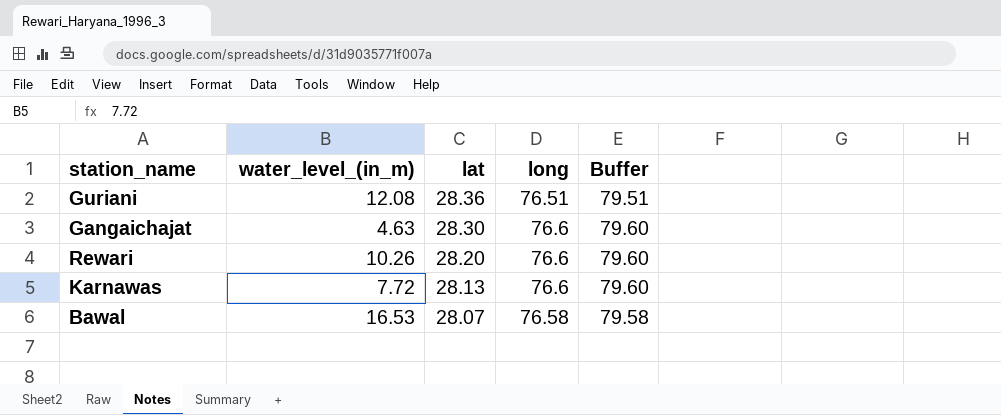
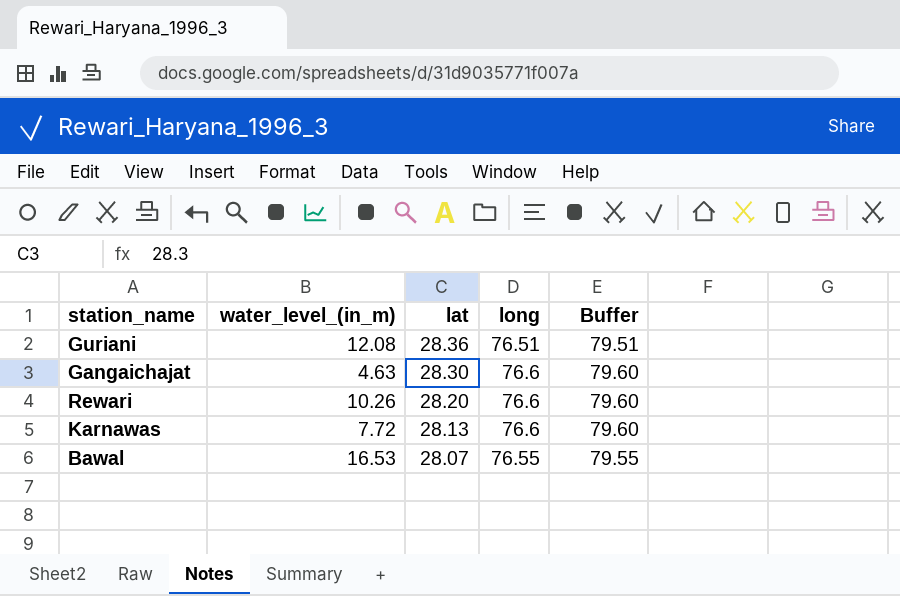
Bawal | long: 76.58 -> 76.55
Bawal | Buffer: 79.58 -> 79.55

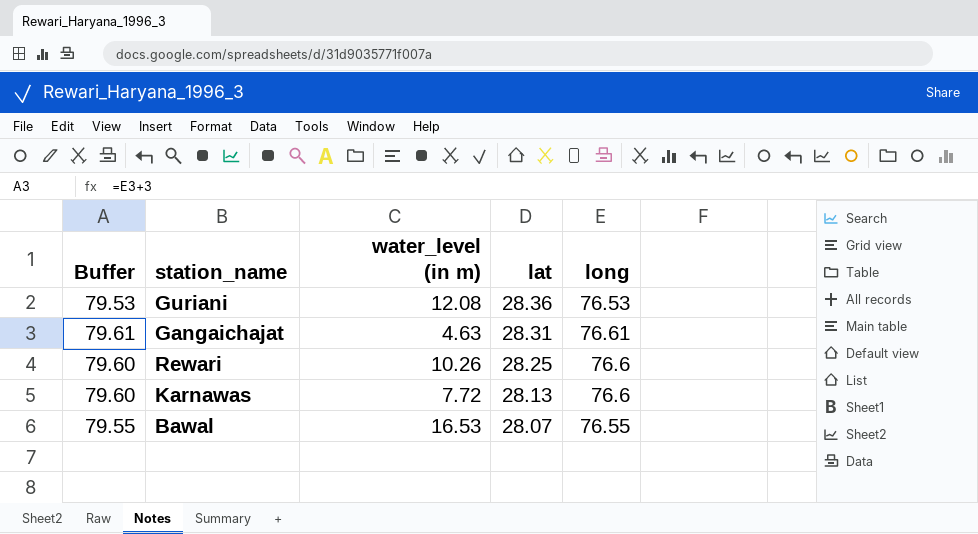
column Buffer | position: 5 -> 1
column name: water_level_(in_m) -> water_level (in m)
Guriani | Buffer: 79.51 -> 79.53
Guriani | long: 76.51 -> 76.53
Gangaichajat | Buffer: 79.60 -> 79.61
Gangaichajat | lat: 28.30 -> 28.31
Gangaichajat | long: 76.6 -> 76.61
Rewari | lat: 28.20 -> 28.25

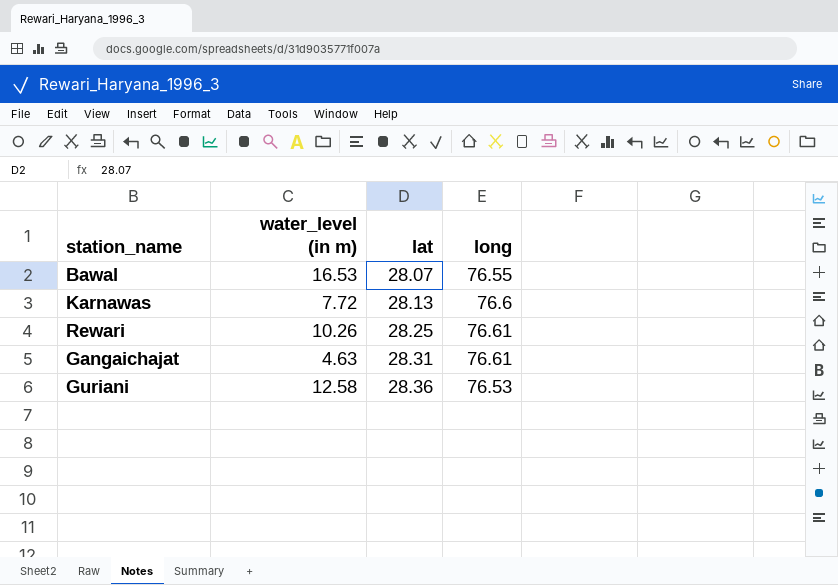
row order: lat descending -> lat ascending
column Buffer | formula: [long] + 3 -> none
Rewari | long: 76.6 -> 76.61
Guriani | water_level (in m): 12.08 -> 12.58

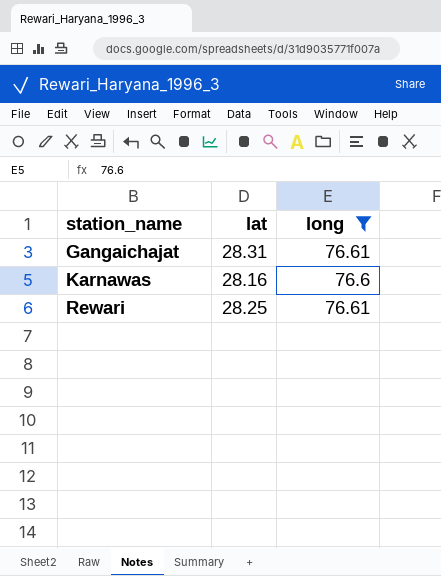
filter: none -> long >= 76.6
row order: lat ascending -> station_name ascending
column water_level (in m) | position: 2 -> none
Karnawas | lat: 28.13 -> 28.16

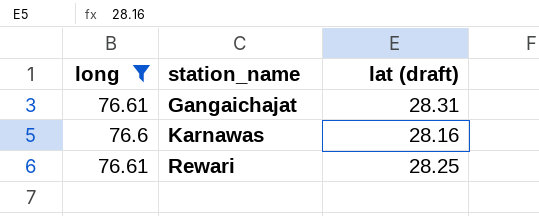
column long | position: 3 -> 1
column name: lat -> lat (draft)

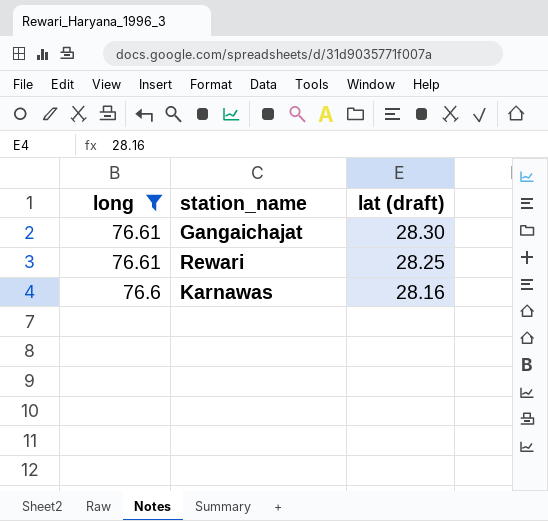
row order: station_name ascending -> long descending
Gangaichajat | lat (draft): 28.31 -> 28.30

